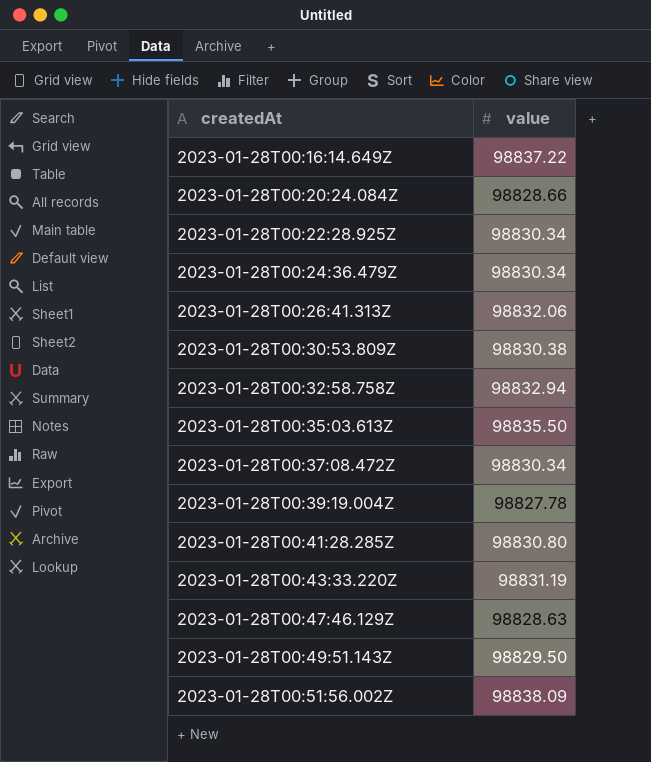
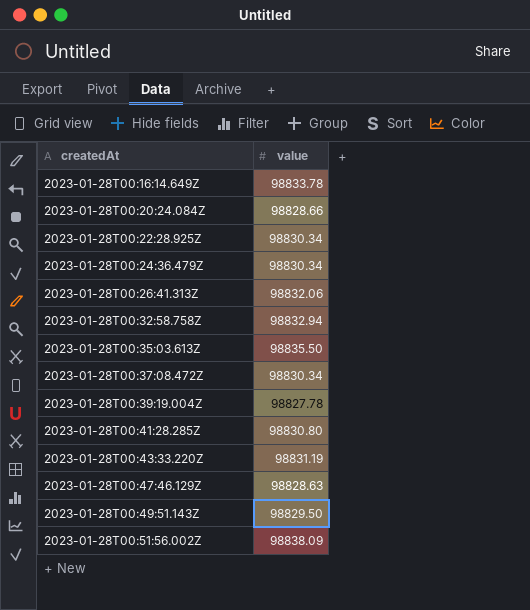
row 2023-01-28T00:30:53.809Z: 98830.38 -> none
2023-01-28T00:16:14.649Z | value: 98837.22 -> 98833.78

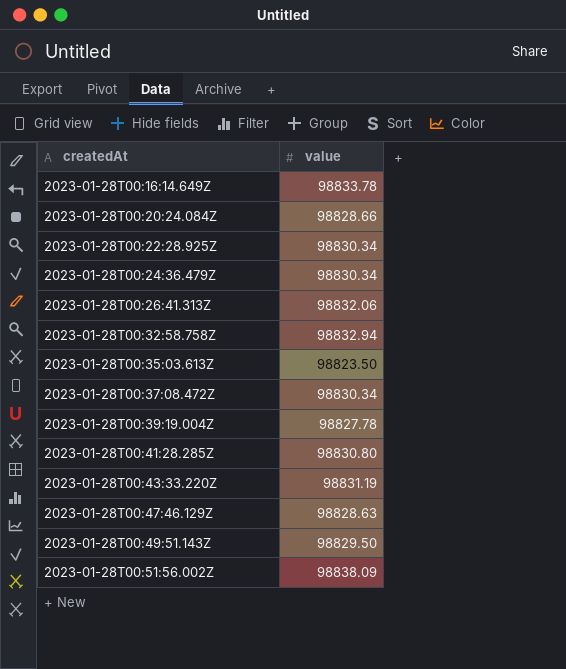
2023-01-28T00:35:03.613Z | value: 98835.50 -> 98823.50

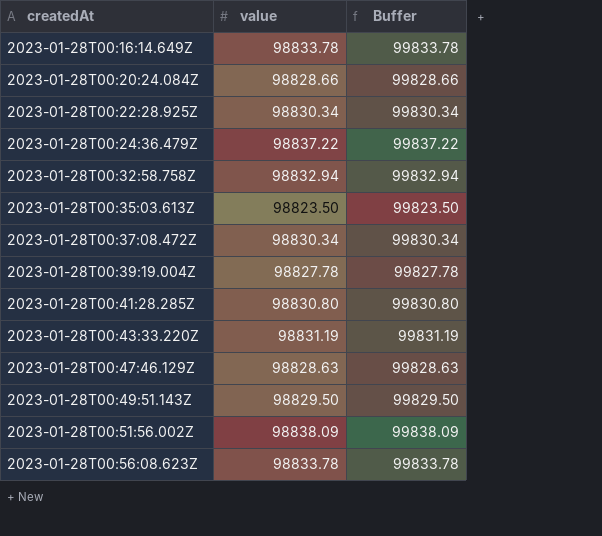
column Buffer | formula: none -> [value] + 1000
row 2023-01-28T00:26:41.313Z: 98832.06 -> none
2023-01-28T00:24:36.479Z | value: 98830.34 -> 98837.22
row 2023-01-28T00:56:08.623Z: none -> 98833.78 | 99833.78

